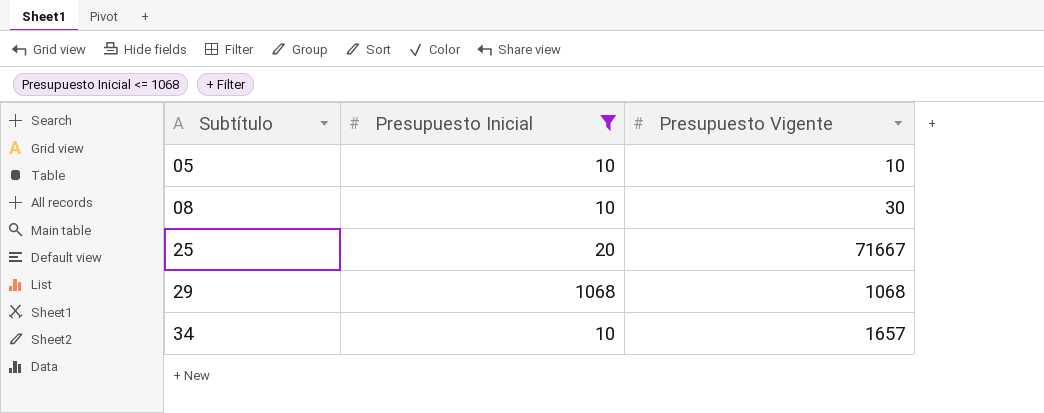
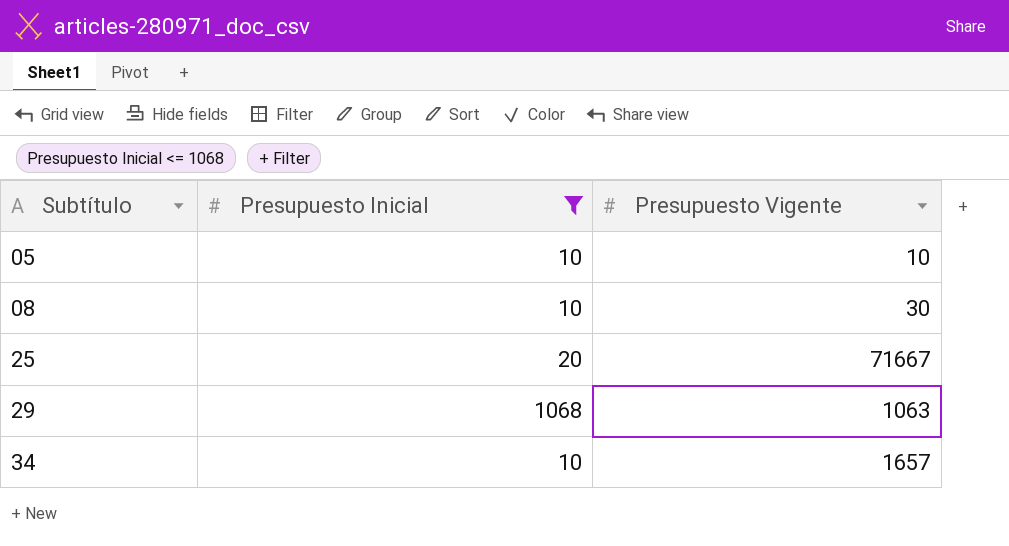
29 | Presupuesto Vigente: 1068 -> 1063

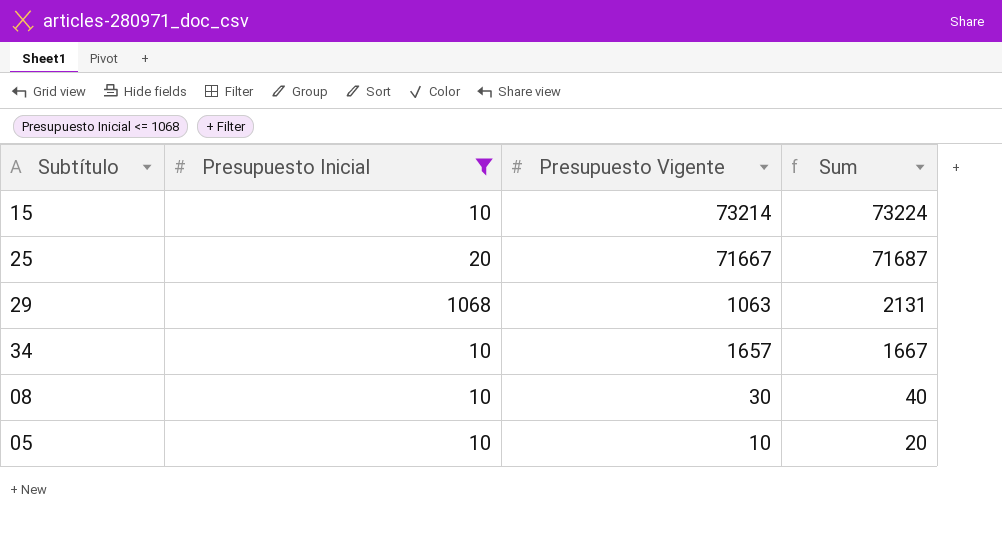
row order: Subtítulo ascending -> Sum descending
column Sum | formula: none -> [Presupuesto Inicial] + [Presupuesto Vigente]
row 15: none -> 10 | 73214 | 73224

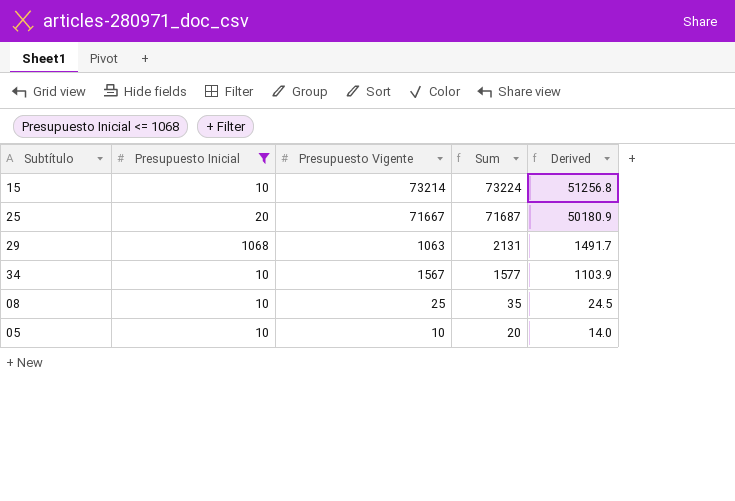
column Derived | formula: none -> [Sum] * 0.7
34 | Presupuesto Vigente: 1657 -> 1567
34 | Sum: 1667 -> 1577
08 | Presupuesto Vigente: 30 -> 25
08 | Sum: 40 -> 35

